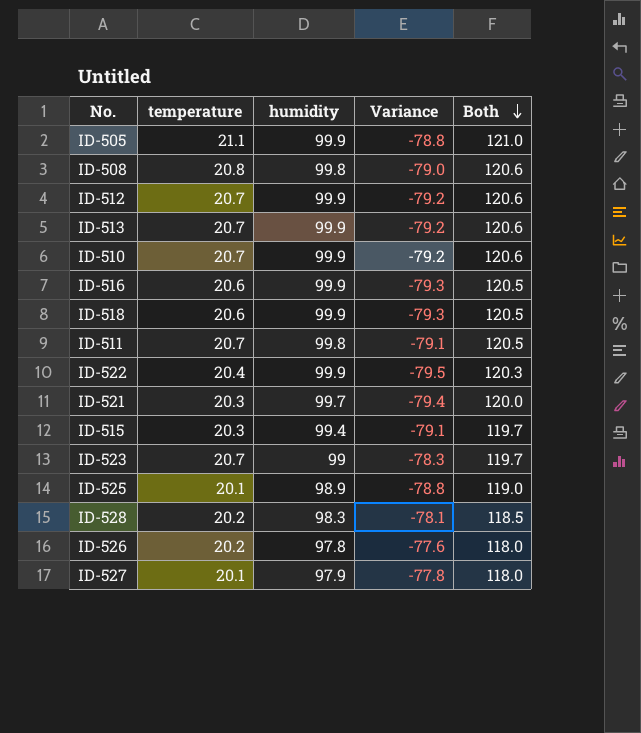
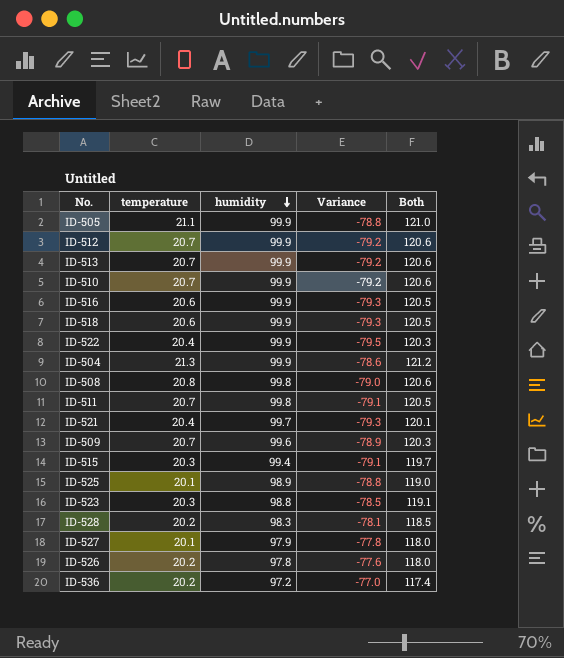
row order: Both descending -> humidity descending
row ID-504: none -> 21.3 | 99.9 | -78.6 | 121.2
ID-521 | temperature: 20.3 -> 20.4
ID-521 | Variance: -79.4 -> -79.3
ID-521 | Both: 120.0 -> 120.1
row ID-509: none -> 20.7 | 99.6 | -78.9 | 120.3
ID-523 | temperature: 20.7 -> 20.3
ID-523 | humidity: 99 -> 98.8
ID-523 | Variance: -78.3 -> -78.5
ID-523 | Both: 119.7 -> 119.1
row ID-536: none -> 20.2 | 97.2 | -77.0 | 117.4

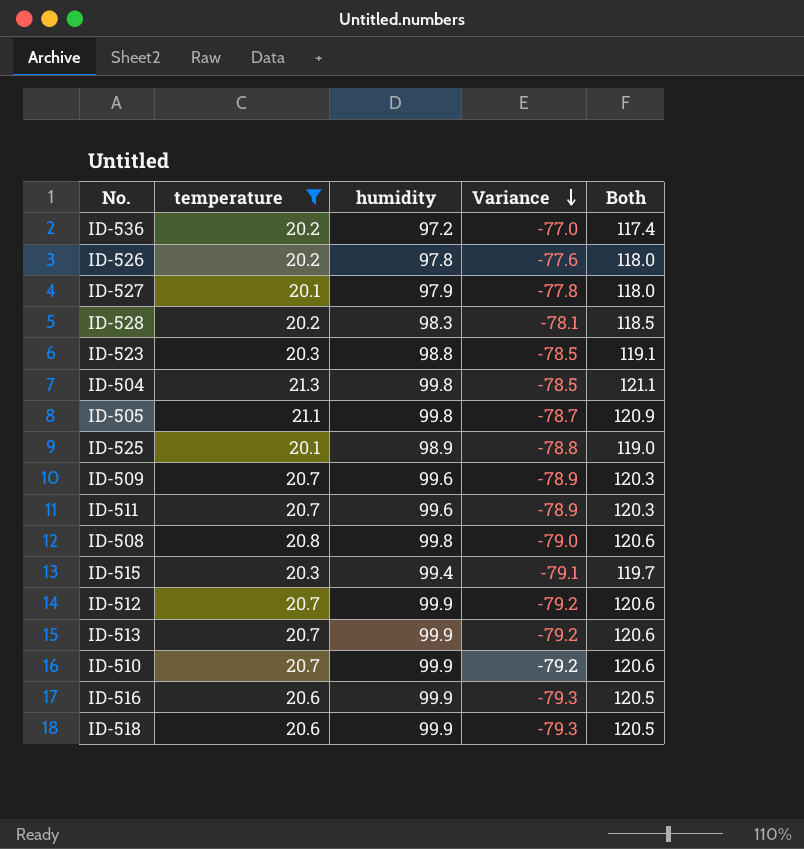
filter: none -> temperature != 20.4
row order: humidity descending -> Variance descending
ID-504 | humidity: 99.9 -> 99.8
ID-504 | Variance: -78.6 -> -78.5
ID-504 | Both: 121.2 -> 121.1
ID-505 | humidity: 99.9 -> 99.8
ID-505 | Variance: -78.8 -> -78.7
ID-505 | Both: 121.0 -> 120.9
ID-511 | humidity: 99.8 -> 99.6
ID-511 | Variance: -79.1 -> -78.9
ID-511 | Both: 120.5 -> 120.3

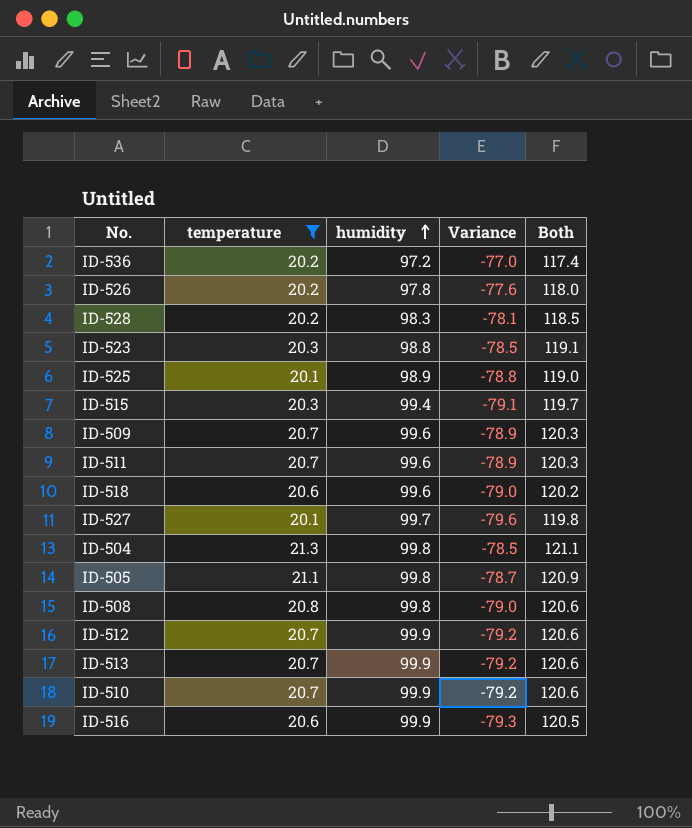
row order: Variance descending -> humidity ascending
ID-518 | humidity: 99.9 -> 99.6
ID-518 | Variance: -79.3 -> -79.0
ID-518 | Both: 120.5 -> 120.2
ID-527 | humidity: 97.9 -> 99.7
ID-527 | Variance: -77.8 -> -79.6
ID-527 | Both: 118.0 -> 119.8

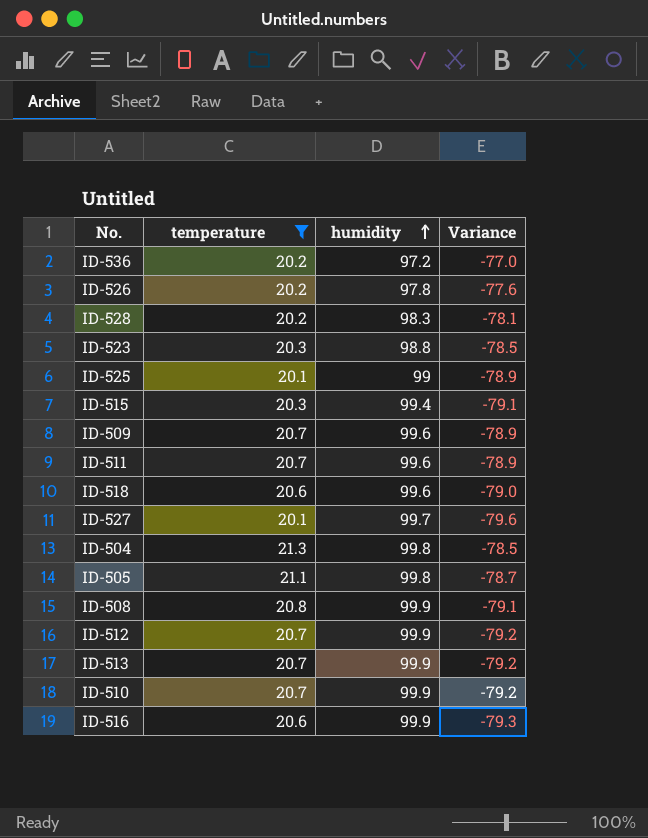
column Both | formula: [temperature] + [humidity] -> none
ID-525 | humidity: 98.9 -> 99
ID-525 | Variance: -78.8 -> -78.9
ID-508 | humidity: 99.8 -> 99.9
ID-508 | Variance: -79.0 -> -79.1

